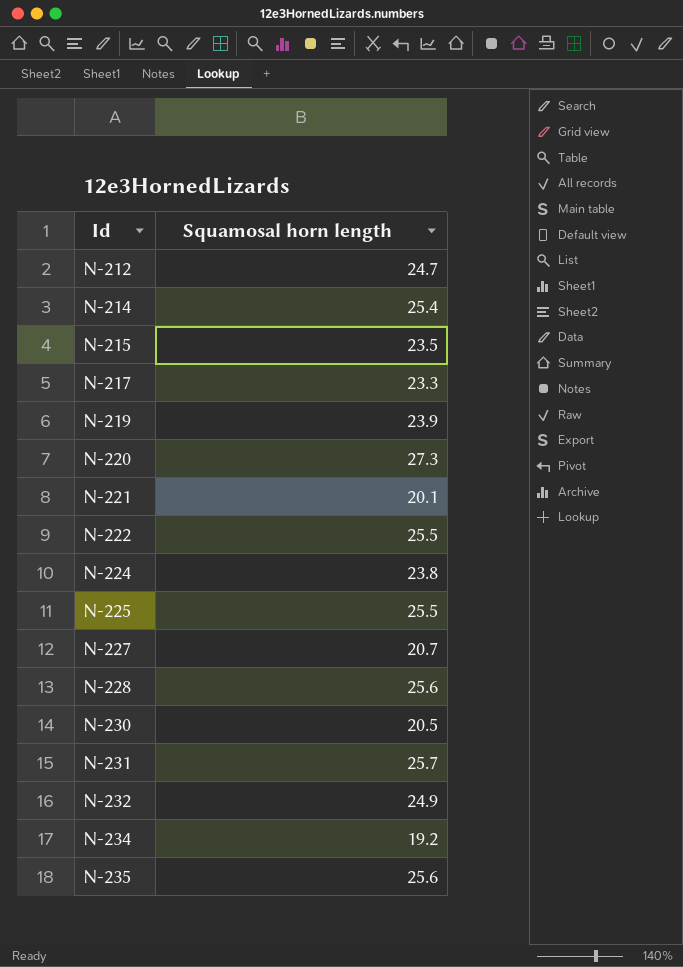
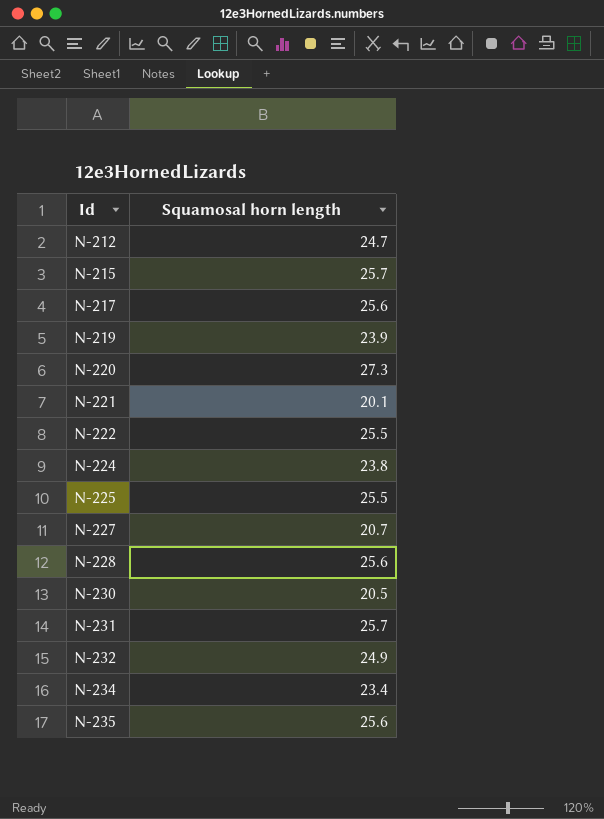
row N-214: 25.4 -> none
N-215 | Squamosal horn length: 23.5 -> 25.7
N-217 | Squamosal horn length: 23.3 -> 25.6
N-234 | Squamosal horn length: 19.2 -> 23.4

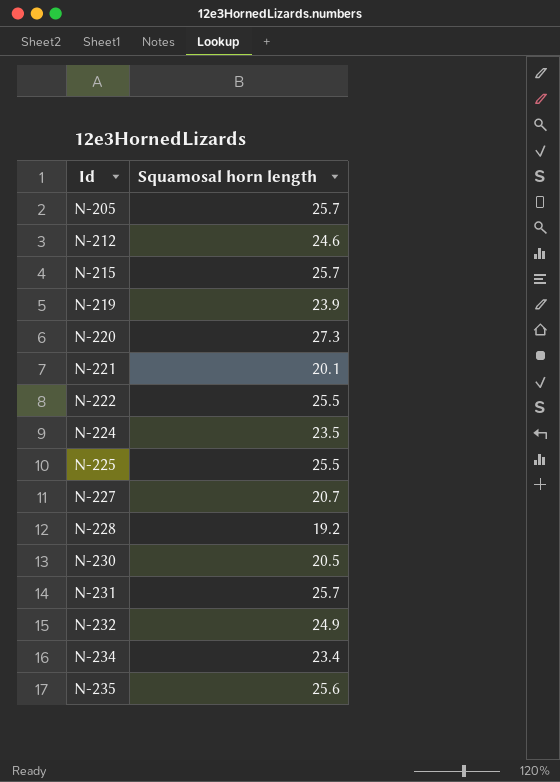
row N-217: 25.6 -> none
row N-205: none -> 25.7
N-212 | Squamosal horn length: 24.7 -> 24.6
N-224 | Squamosal horn length: 23.8 -> 23.5
N-228 | Squamosal horn length: 25.6 -> 19.2

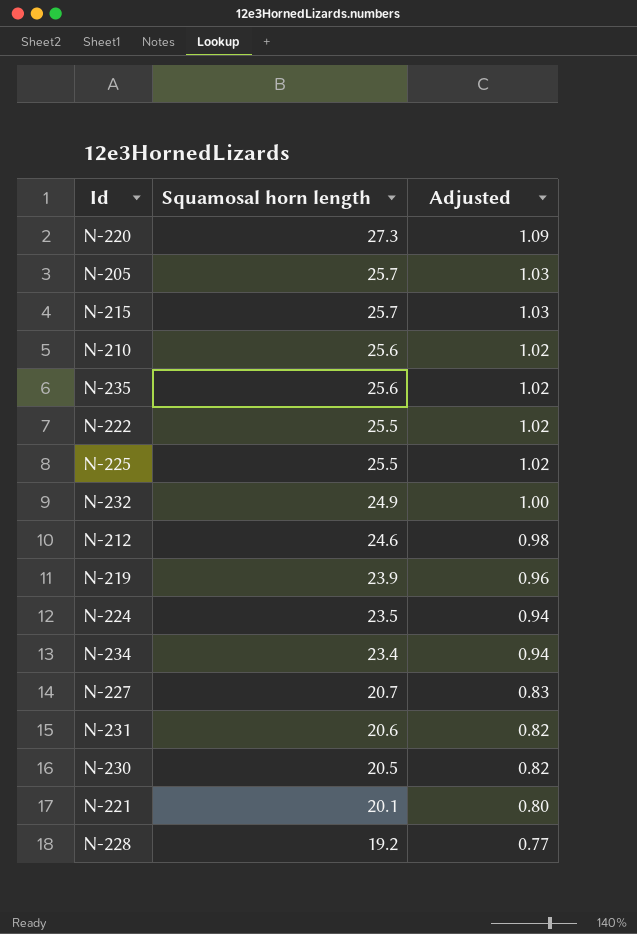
row order: Id ascending -> Squamosal horn length descending
column Adjusted | formula: none -> [Squamosal horn length] * 0.04
row N-210: none -> 25.6 | 1.02
N-231 | Squamosal horn length: 25.7 -> 20.6

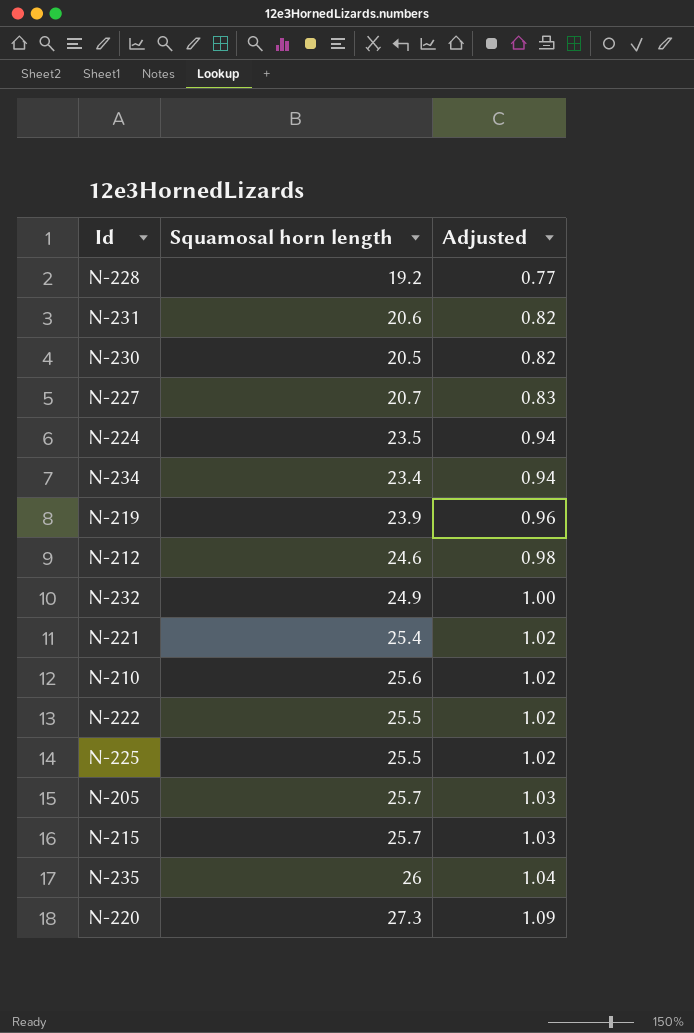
row order: Squamosal horn length descending -> Adjusted ascending
N-221 | Squamosal horn length: 20.1 -> 25.4
N-221 | Adjusted: 0.80 -> 1.02
N-235 | Squamosal horn length: 25.6 -> 26
N-235 | Adjusted: 1.02 -> 1.04

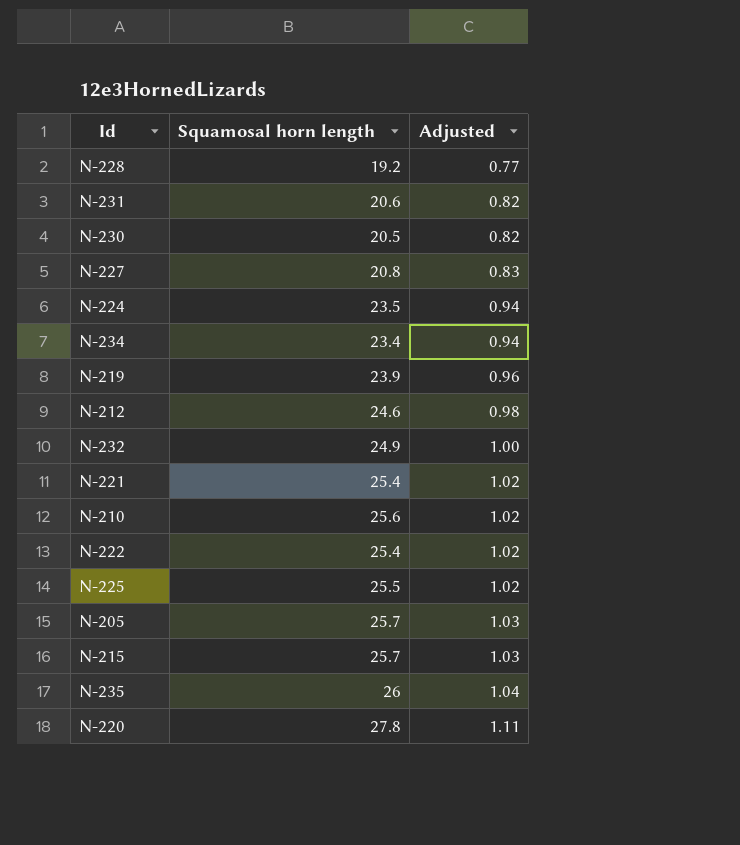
N-227 | Squamosal horn length: 20.7 -> 20.8
N-222 | Squamosal horn length: 25.5 -> 25.4
N-220 | Squamosal horn length: 27.3 -> 27.8
N-220 | Adjusted: 1.09 -> 1.11

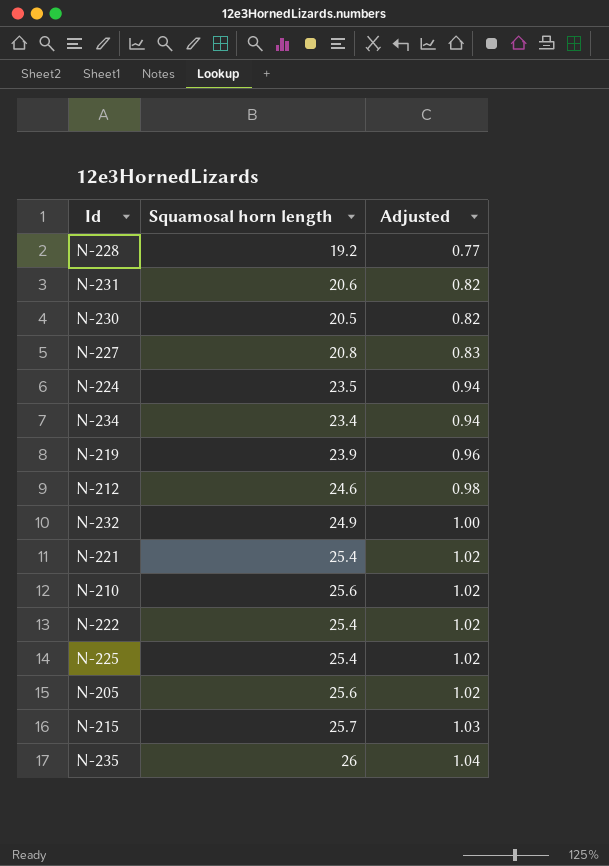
row N-220: 27.8 | 1.11 -> none
N-225 | Squamosal horn length: 25.5 -> 25.4
N-205 | Squamosal horn length: 25.7 -> 25.6
N-205 | Adjusted: 1.03 -> 1.02

